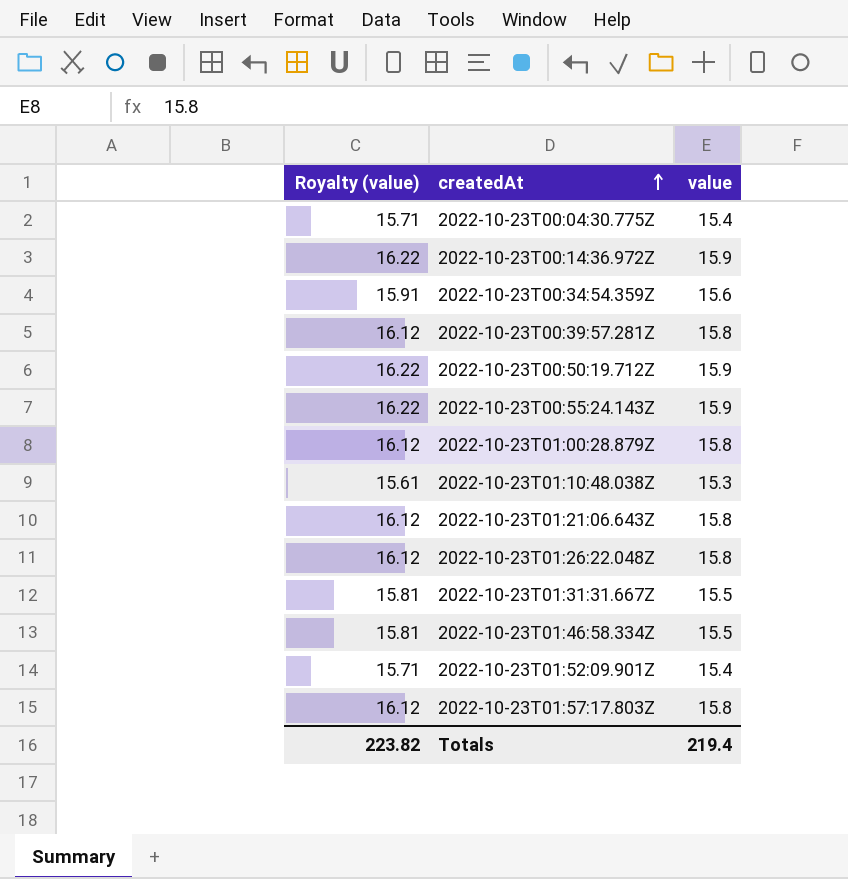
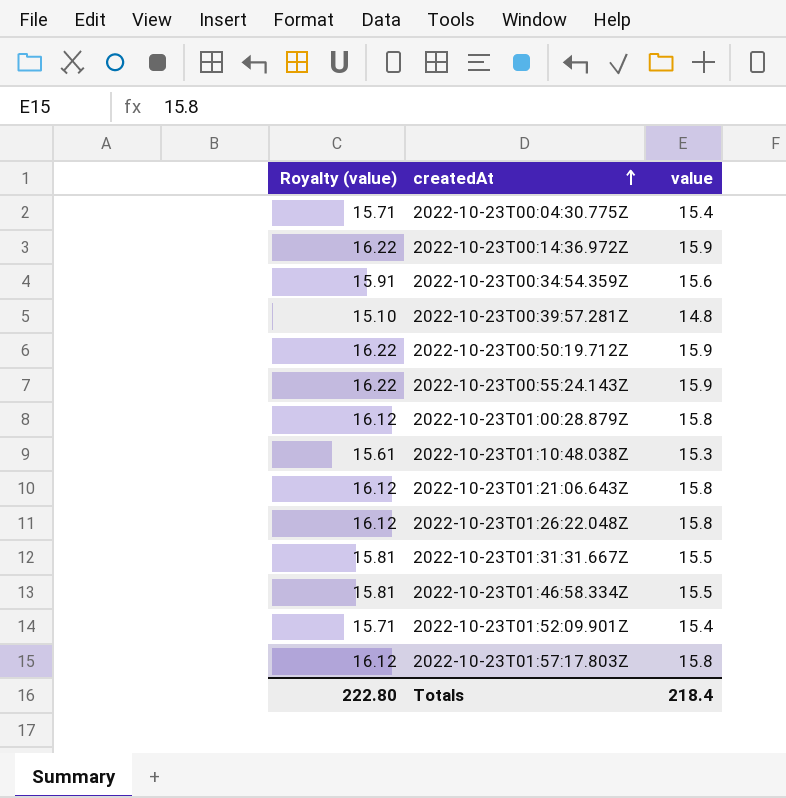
2022-10-23T00:39:57.281Z | Royalty (value): 16.12 -> 15.10
2022-10-23T00:39:57.281Z | value: 15.8 -> 14.8
Totals | Royalty (value): 223.82 -> 222.80
Totals | value: 219.4 -> 218.4

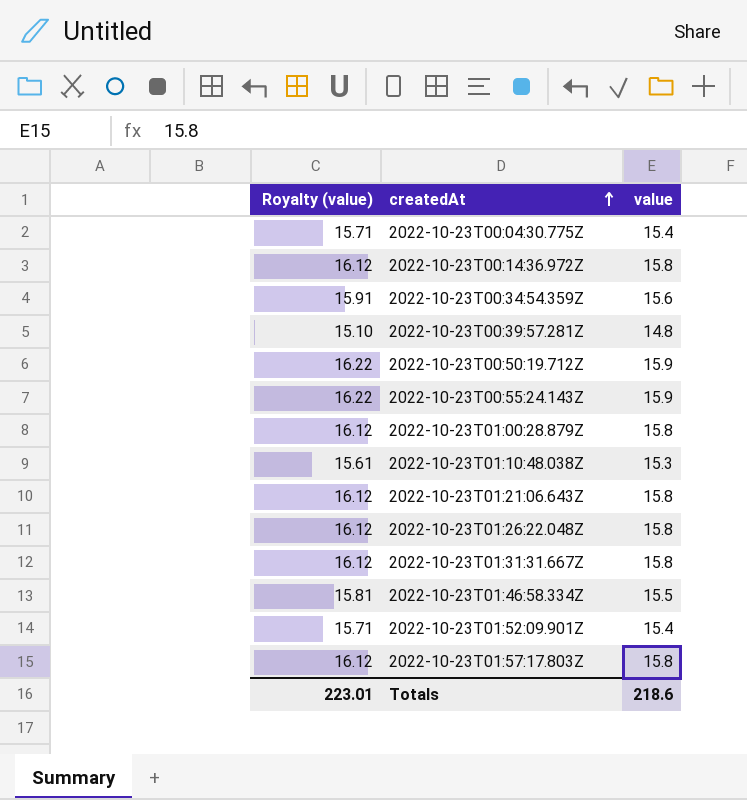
2022-10-23T00:14:36.972Z | Royalty (value): 16.22 -> 16.12
2022-10-23T00:14:36.972Z | value: 15.9 -> 15.8
2022-10-23T01:31:31.667Z | Royalty (value): 15.81 -> 16.12
2022-10-23T01:31:31.667Z | value: 15.5 -> 15.8
Totals | Royalty (value): 222.80 -> 223.01
Totals | value: 218.4 -> 218.6

